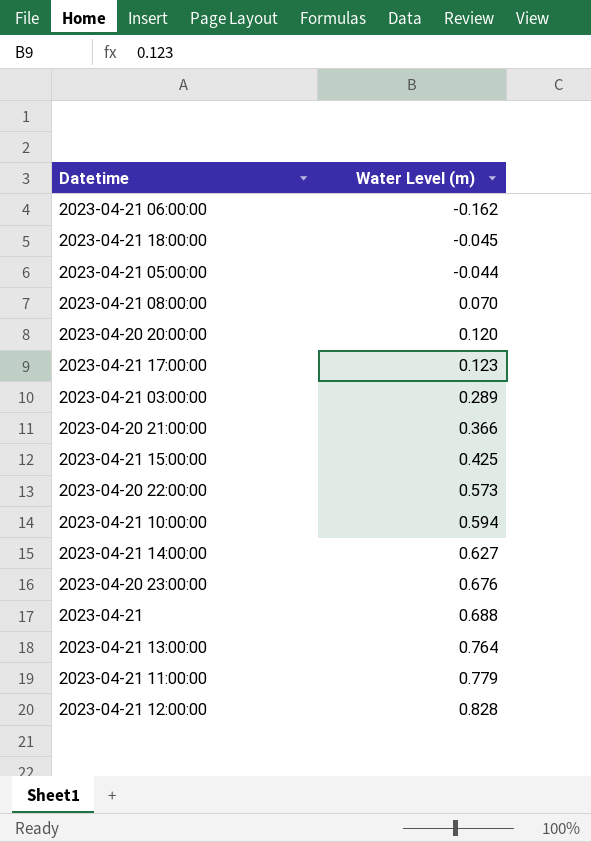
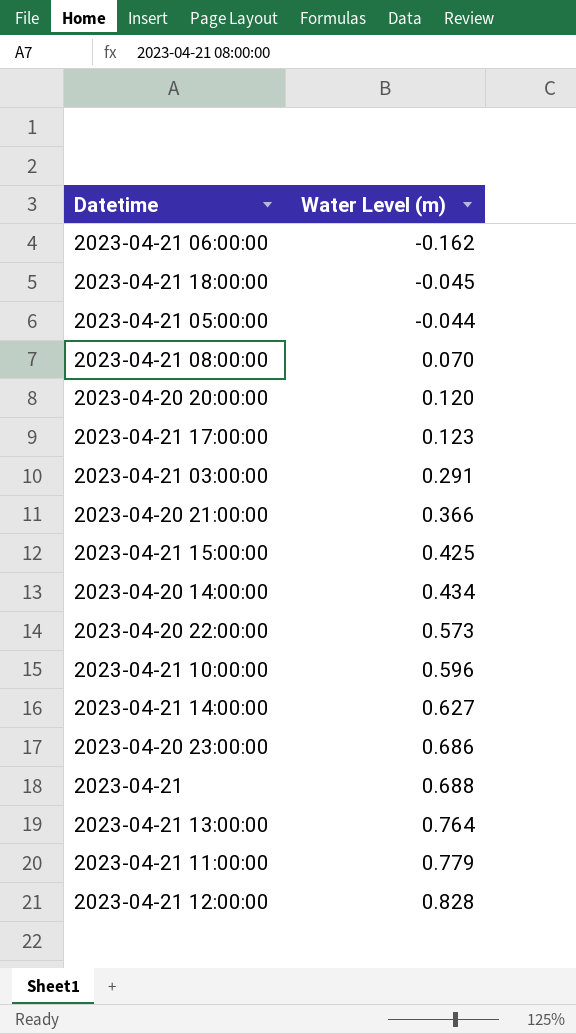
2023-04-21 03:00:00 | Water Level (m): 0.289 -> 0.291
row 2023-04-20 14:00:00: none -> 0.434
2023-04-21 10:00:00 | Water Level (m): 0.594 -> 0.596
2023-04-20 23:00:00 | Water Level (m): 0.676 -> 0.686

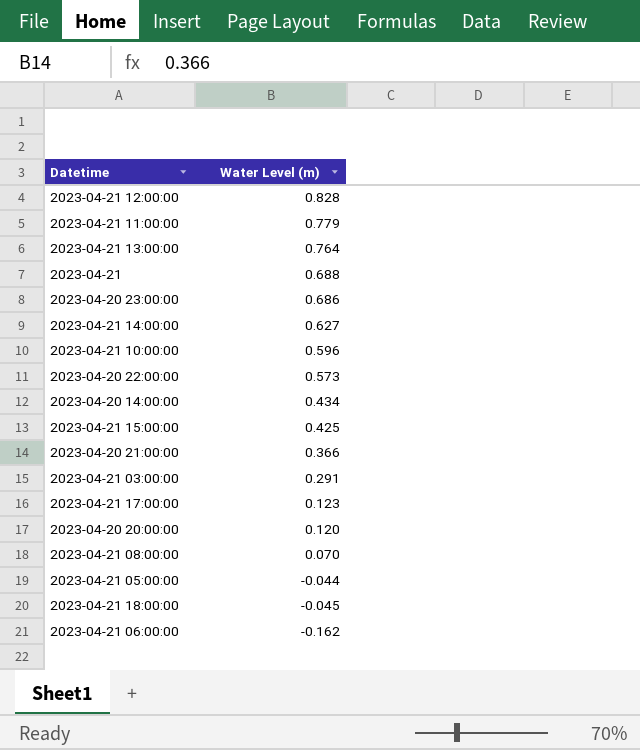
row order: Water Level (m) ascending -> Water Level (m) descending

